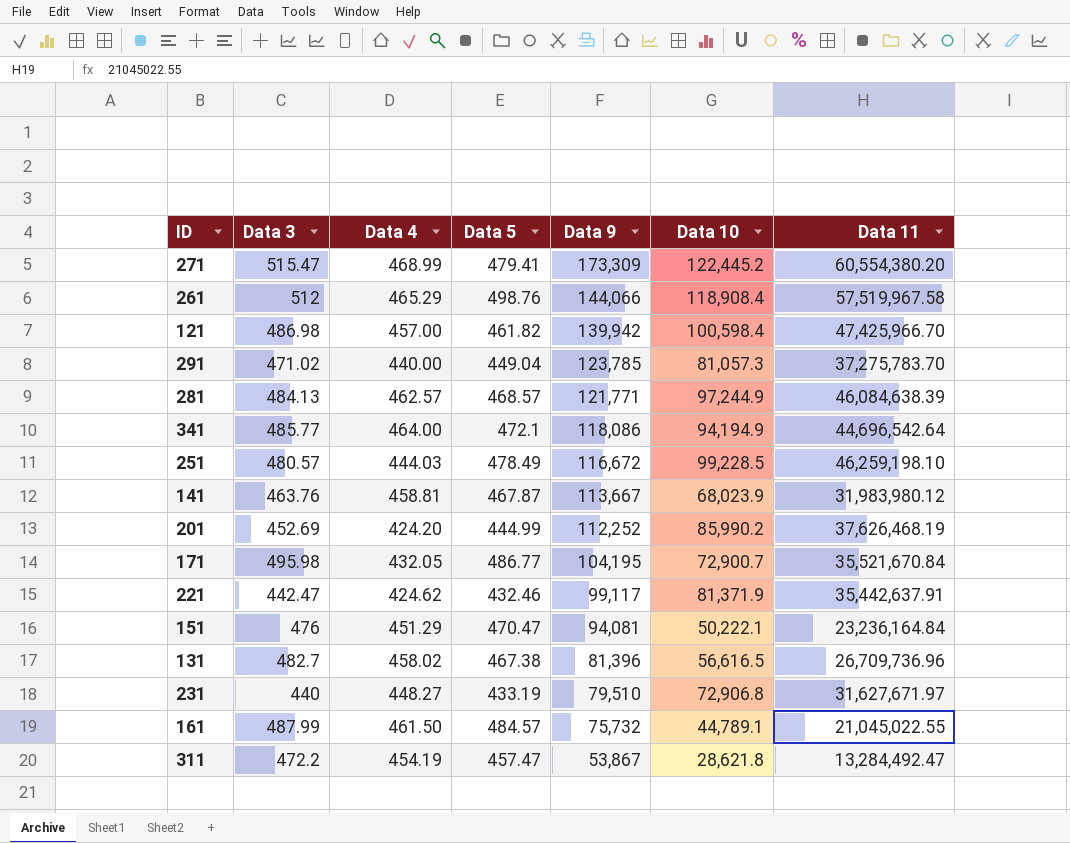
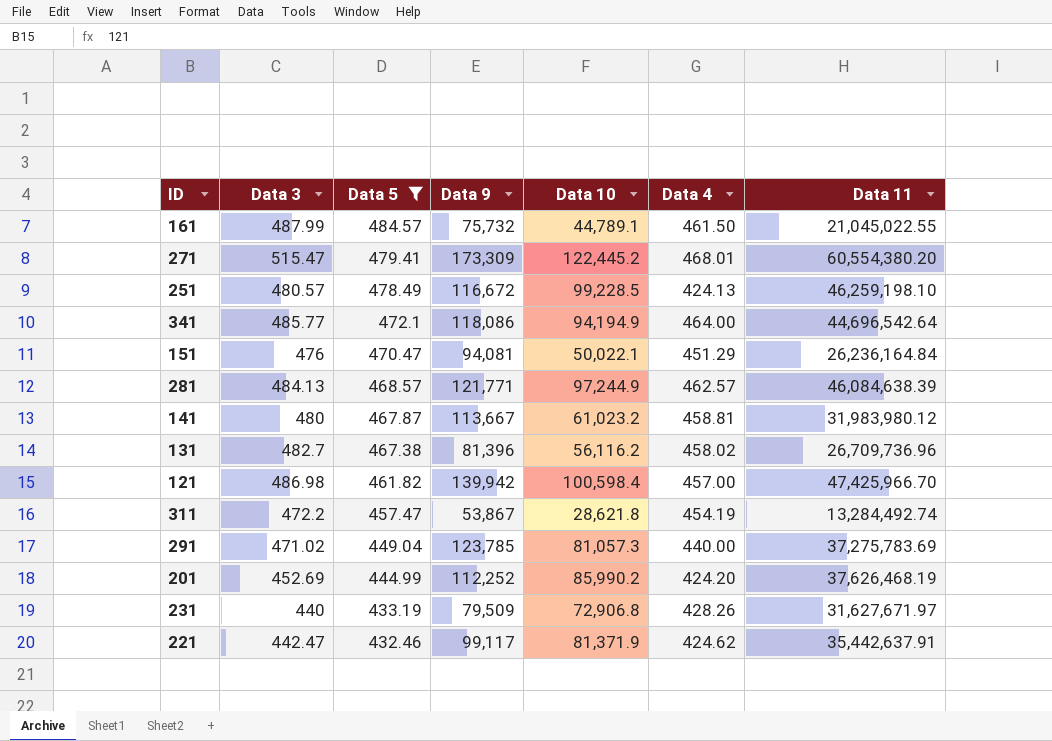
filter: none -> Data 5 <= 484.57
row order: Data 9 descending -> Data 5 descending
column Data 4 | position: 3 -> 6
271 | Data 4: 468.99 -> 468.01
251 | Data 4: 444.03 -> 424.13
151 | Data 10: 50,222.1 -> 50,022.1
151 | Data 11: 23,236,164.84 -> 26,236,164.84
141 | Data 3: 463.76 -> 480
141 | Data 10: 68,023.9 -> 61,023.2
131 | Data 10: 56,616.5 -> 56,116.2
311 | Data 11: 13,284,492.47 -> 13,284,492.74
291 | Data 11: 37,275,783.70 -> 37,275,783.69
231 | Data 9: 79,510 -> 79,509
231 | Data 4: 448.27 -> 428.26

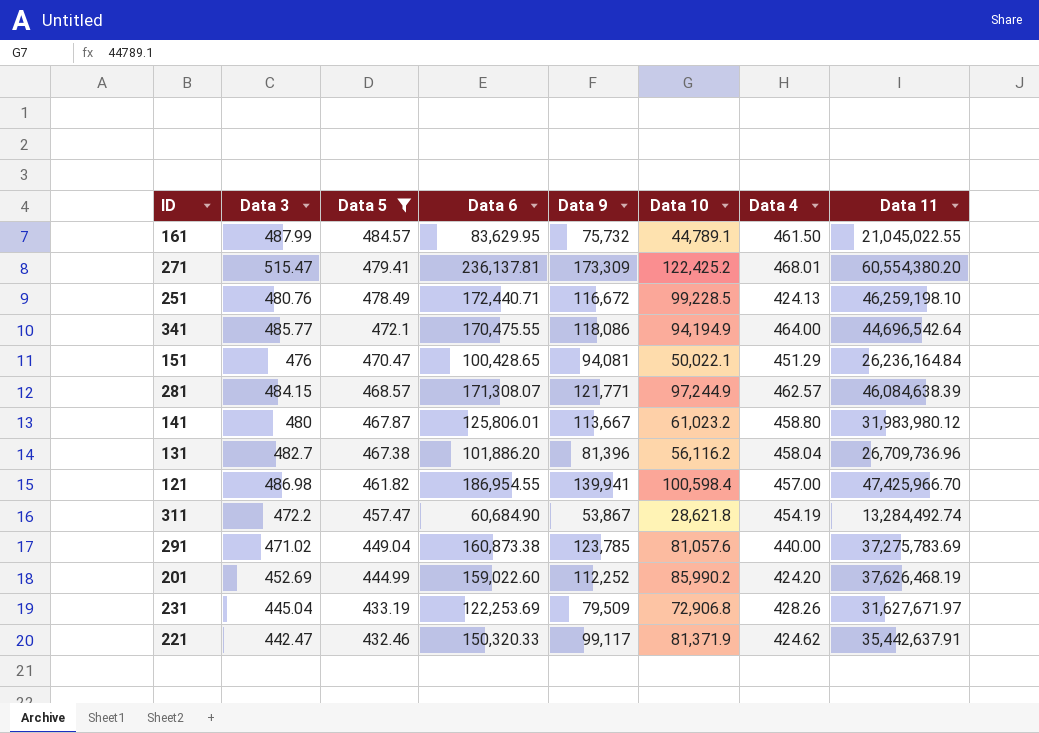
column Data 6 | position: none -> 4
271 | Data 10: 122,445.2 -> 122,425.2
251 | Data 3: 480.57 -> 480.76
281 | Data 3: 484.13 -> 484.15
141 | Data 4: 458.81 -> 458.80
131 | Data 4: 458.02 -> 458.04
121 | Data 9: 139,942 -> 139,941
291 | Data 10: 81,057.3 -> 81,057.6
231 | Data 3: 440 -> 445.04

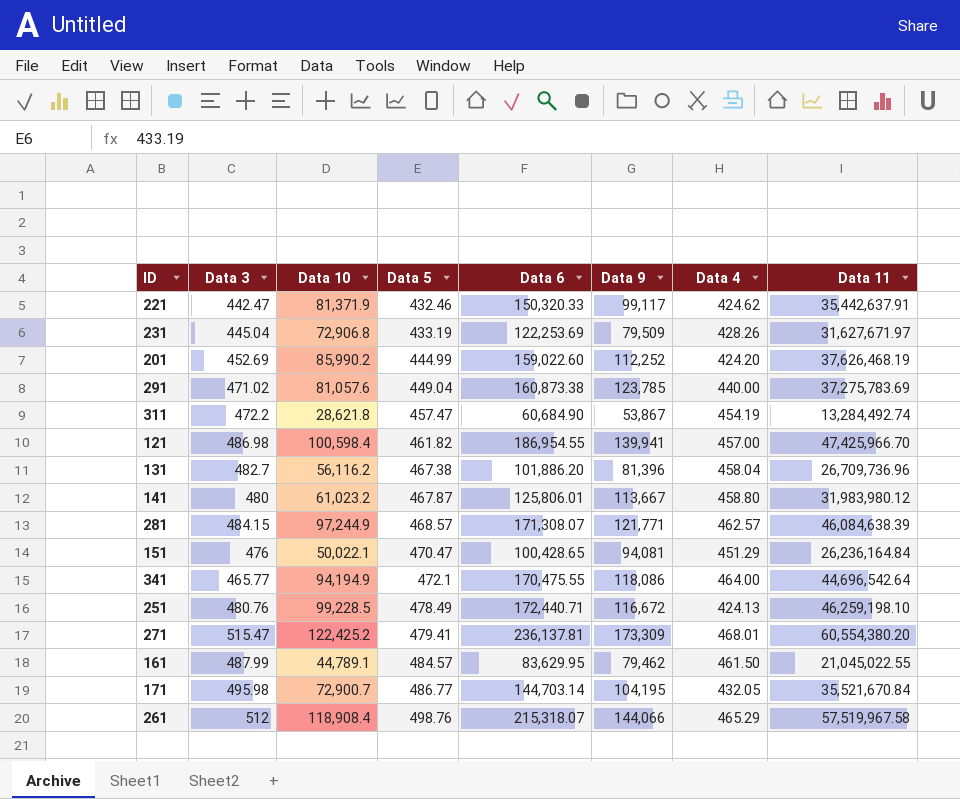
filter: Data 5 <= 484.57 -> none
row order: Data 5 descending -> Data 5 ascending
column Data 10 | position: 6 -> 3
341 | Data 3: 485.77 -> 465.77
161 | Data 9: 75,732 -> 79,462

